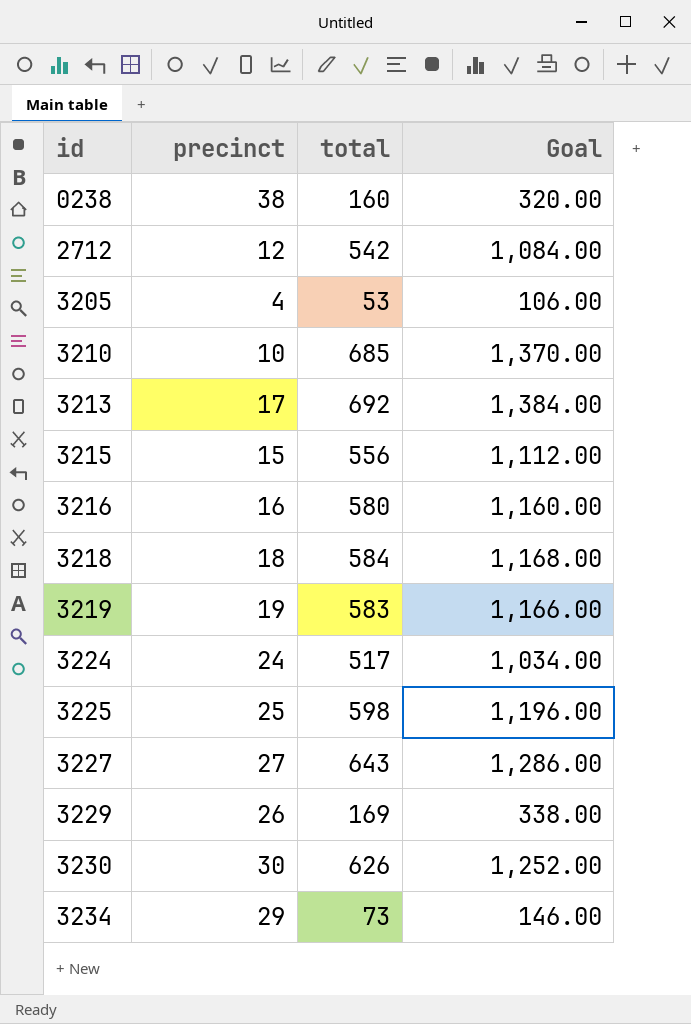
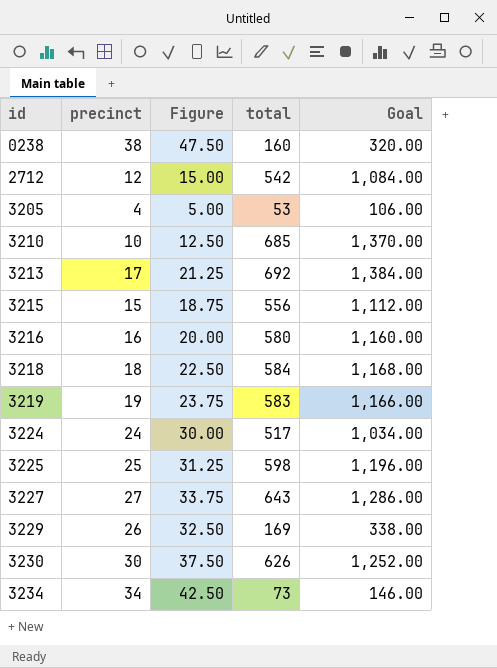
column Figure | formula: none -> [precinct] * 1.25
3234 | precinct: 29 -> 34

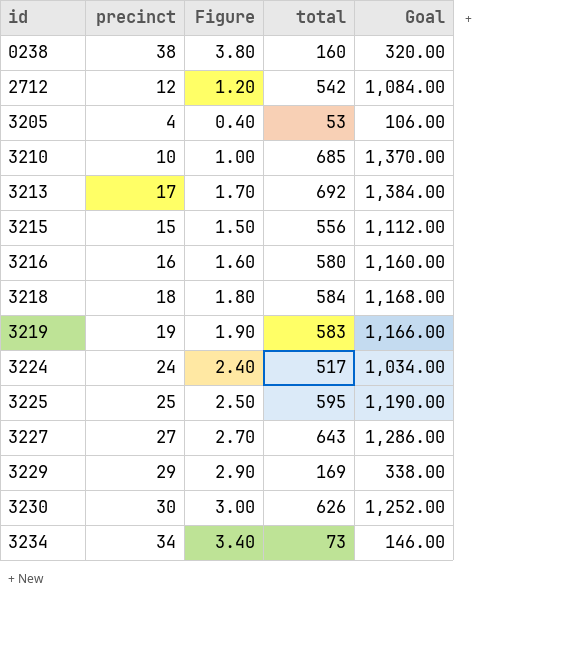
column Figure | formula: [precinct] * 1.25 -> [precinct] * 0.1
3225 | total: 598 -> 595
3225 | Goal: 1,196.00 -> 1,190.00
3229 | precinct: 26 -> 29

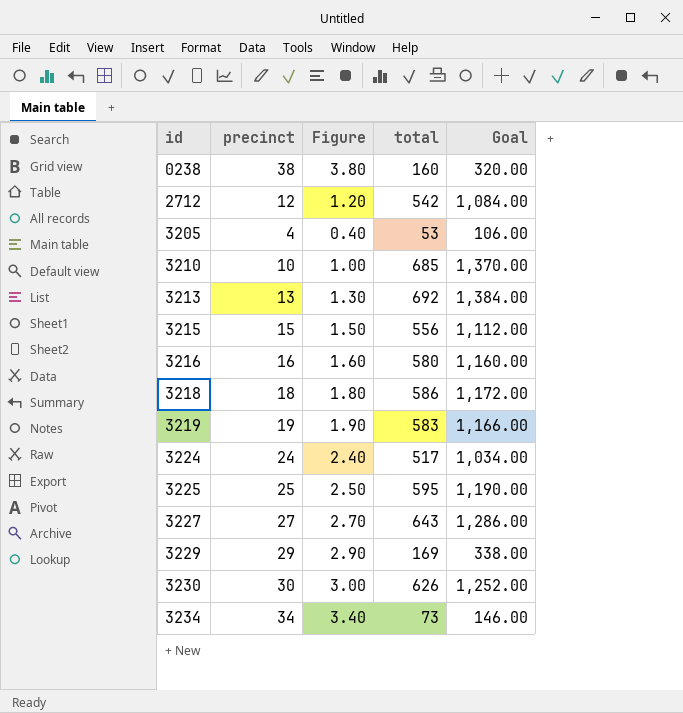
3213 | precinct: 17 -> 13
3213 | Figure: 1.70 -> 1.30
3218 | total: 584 -> 586
3218 | Goal: 1,168.00 -> 1,172.00

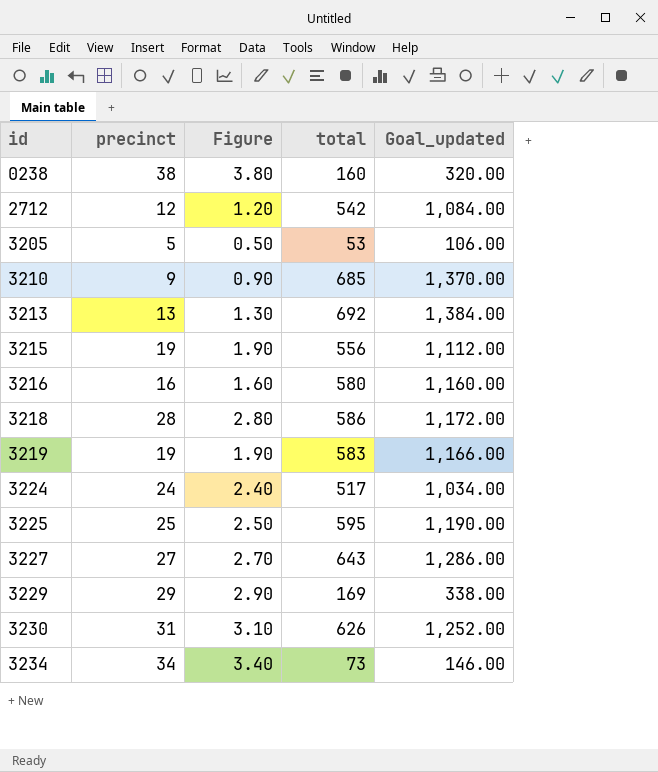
column name: Goal -> Goal_updated
3205 | precinct: 4 -> 5
3205 | Figure: 0.40 -> 0.50
3210 | precinct: 10 -> 9
3210 | Figure: 1.00 -> 0.90
3215 | precinct: 15 -> 19
3215 | Figure: 1.50 -> 1.90
3218 | precinct: 18 -> 28
3218 | Figure: 1.80 -> 2.80
3230 | precinct: 30 -> 31
3230 | Figure: 3.00 -> 3.10

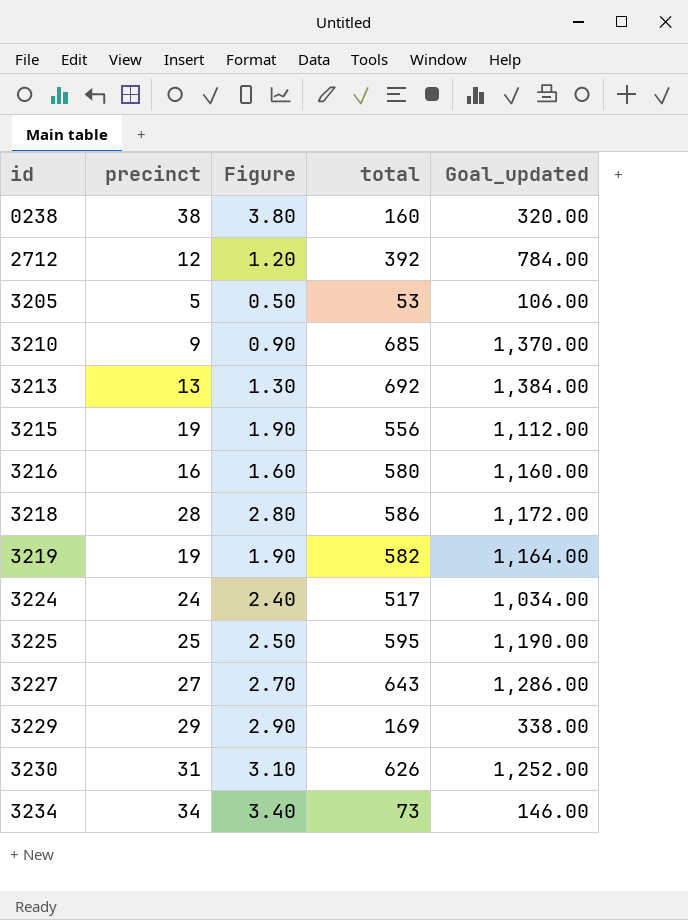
2712 | total: 542 -> 392
2712 | Goal_updated: 1,084.00 -> 784.00
3219 | total: 583 -> 582
3219 | Goal_updated: 1,166.00 -> 1,164.00

